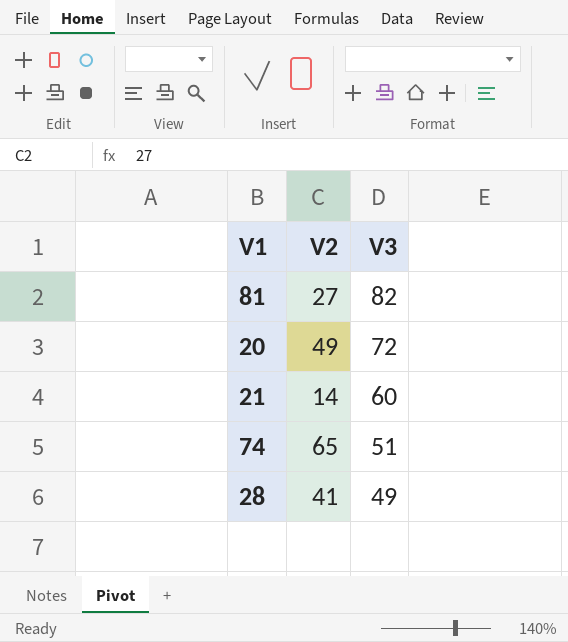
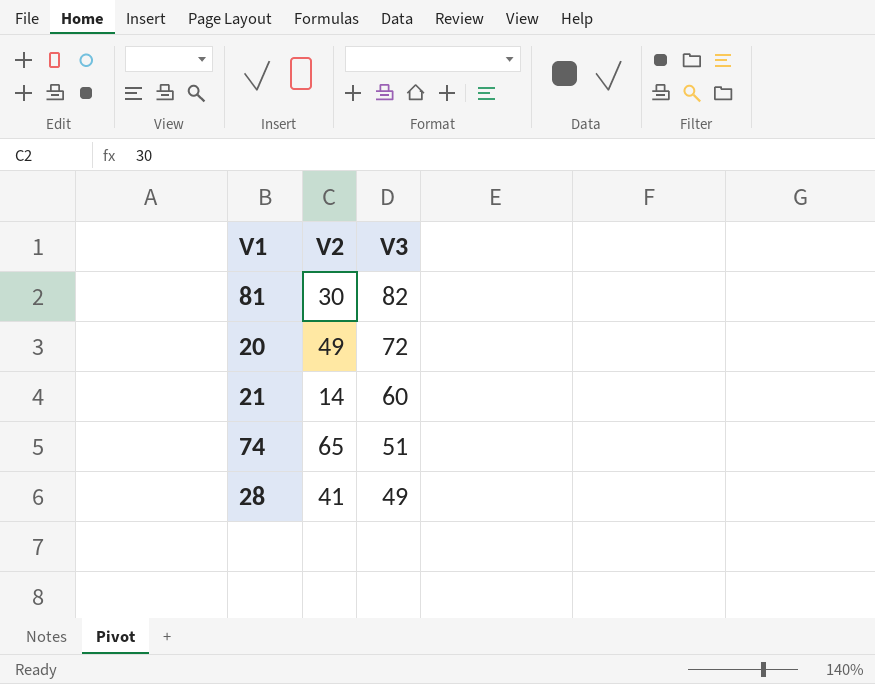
81 | V2: 27 -> 30

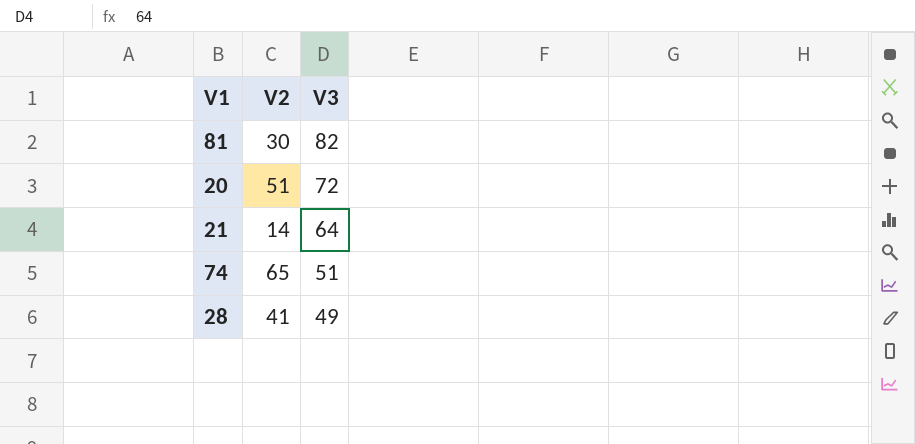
20 | V2: 49 -> 51
21 | V3: 60 -> 64

